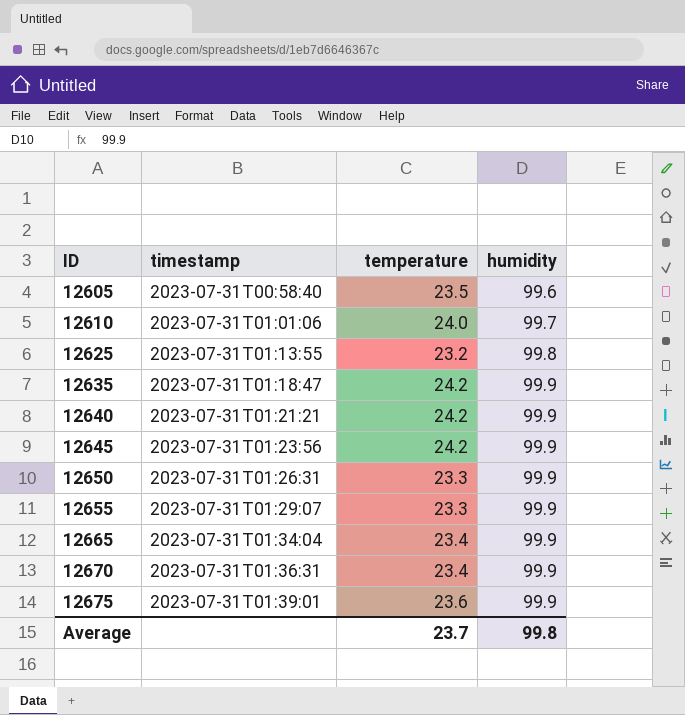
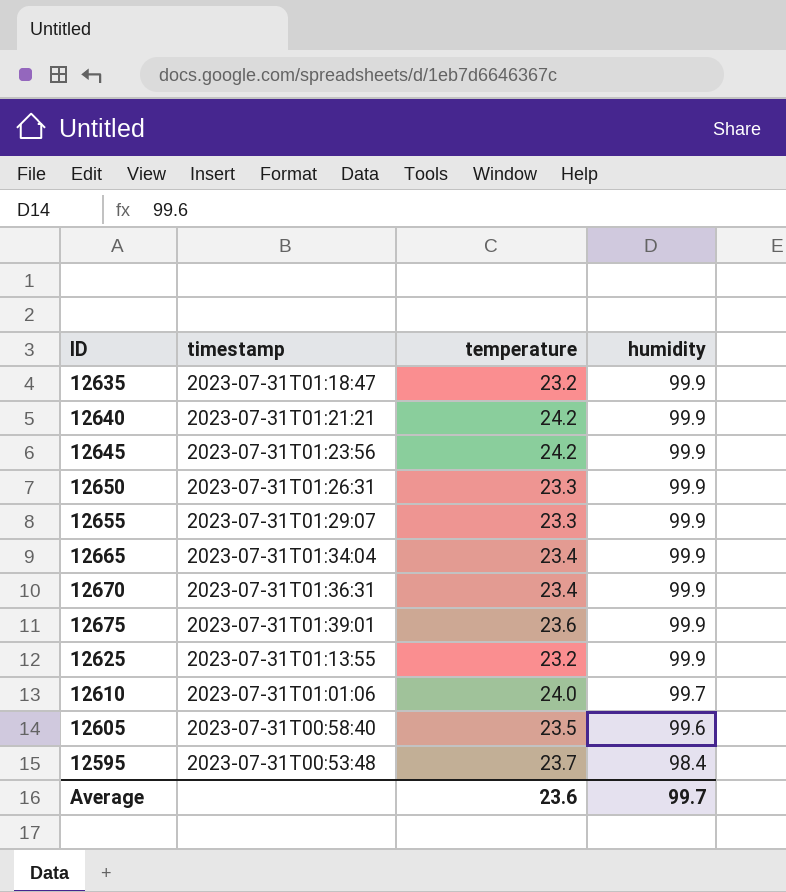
row order: ID ascending -> humidity descending
12635 | temperature: 24.2 -> 23.2
12625 | humidity: 99.8 -> 99.9
row 12595: none -> 2023-07-31T00:53:48 | 23.7 | 98.4
Average | temperature: 23.7 -> 23.6
Average | humidity: 99.8 -> 99.7

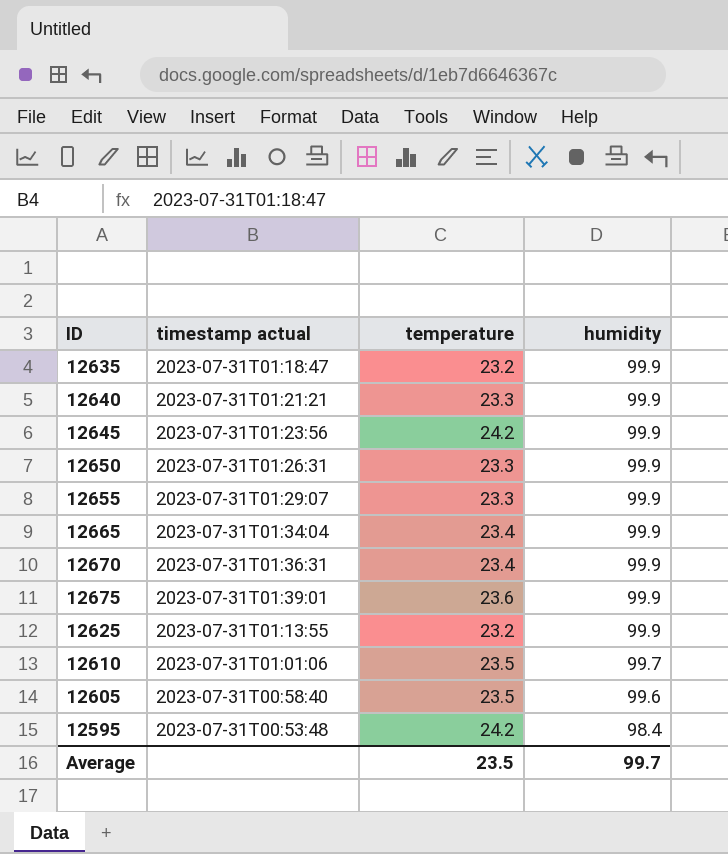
column name: timestamp -> timestamp actual
12640 | temperature: 24.2 -> 23.3
12610 | temperature: 24.0 -> 23.5
12595 | temperature: 23.7 -> 24.2
Average | temperature: 23.6 -> 23.5

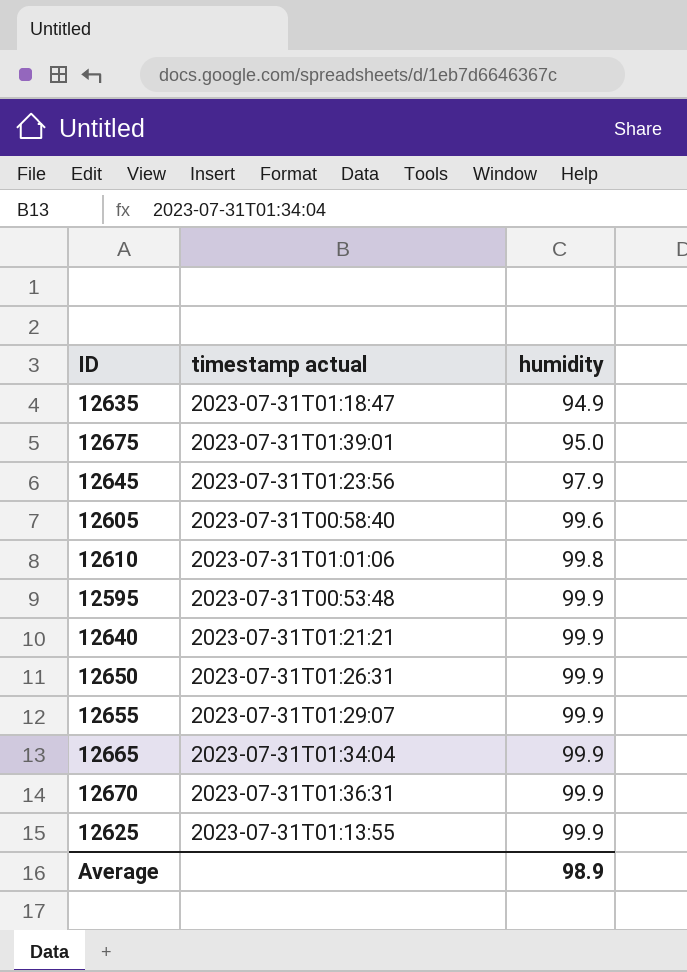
row order: humidity descending -> humidity ascending
column temperature | position: 3 -> none
12635 | humidity: 99.9 -> 94.9
12675 | humidity: 99.9 -> 95.0
12645 | humidity: 99.9 -> 97.9
12610 | humidity: 99.7 -> 99.8
12595 | humidity: 98.4 -> 99.9
Average | humidity: 99.7 -> 98.9

